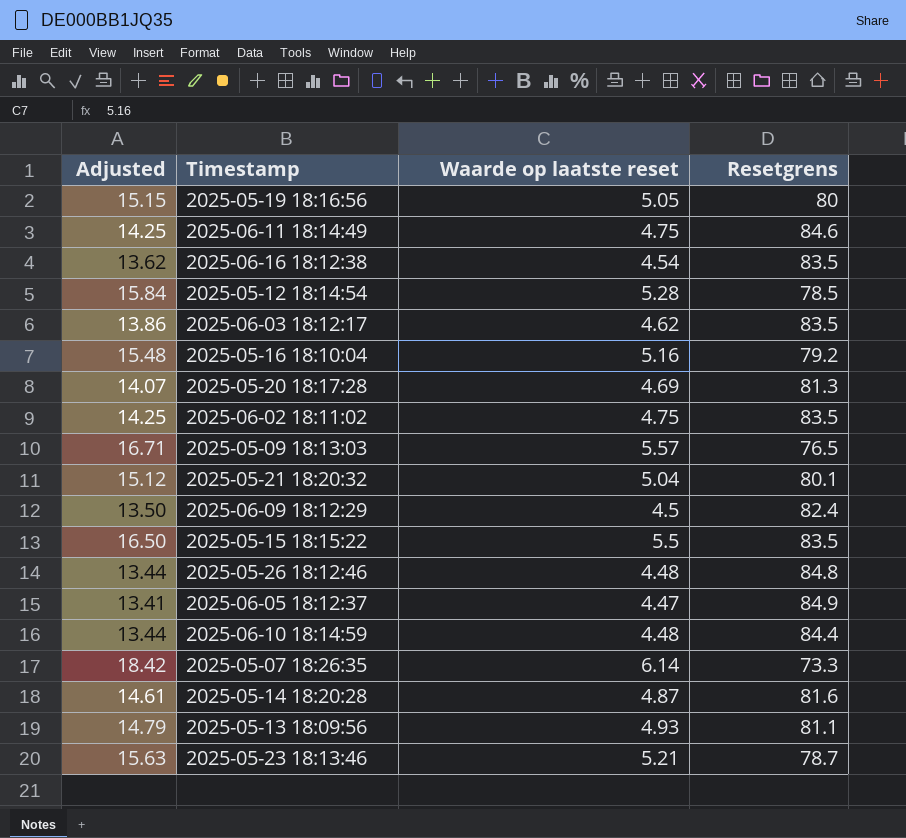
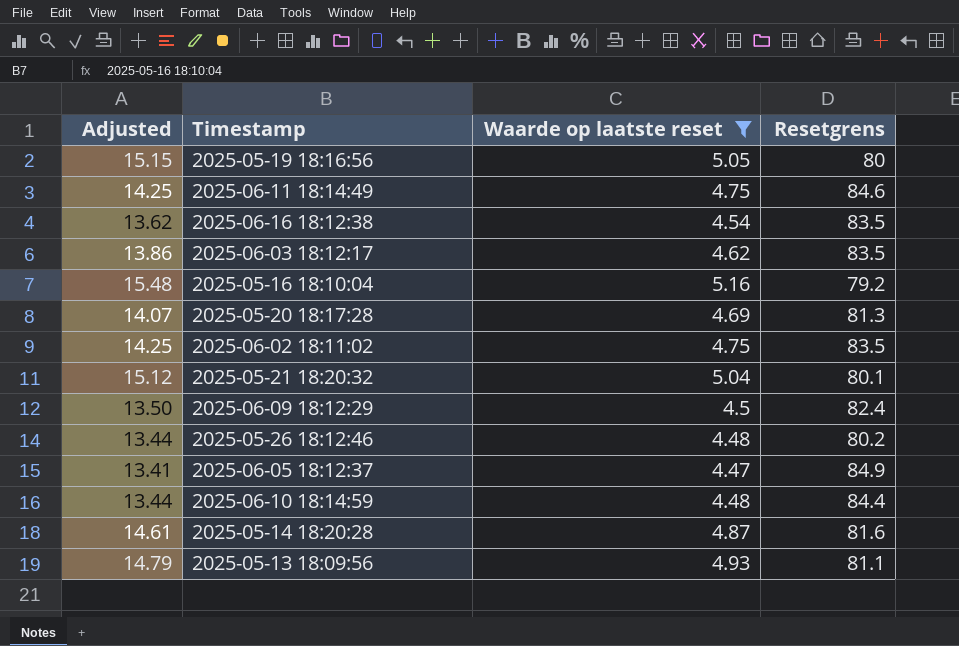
filter: none -> Waarde op laatste reset <= 5.16
2025-05-26 18:12:46 | Resetgrens: 84.8 -> 80.2

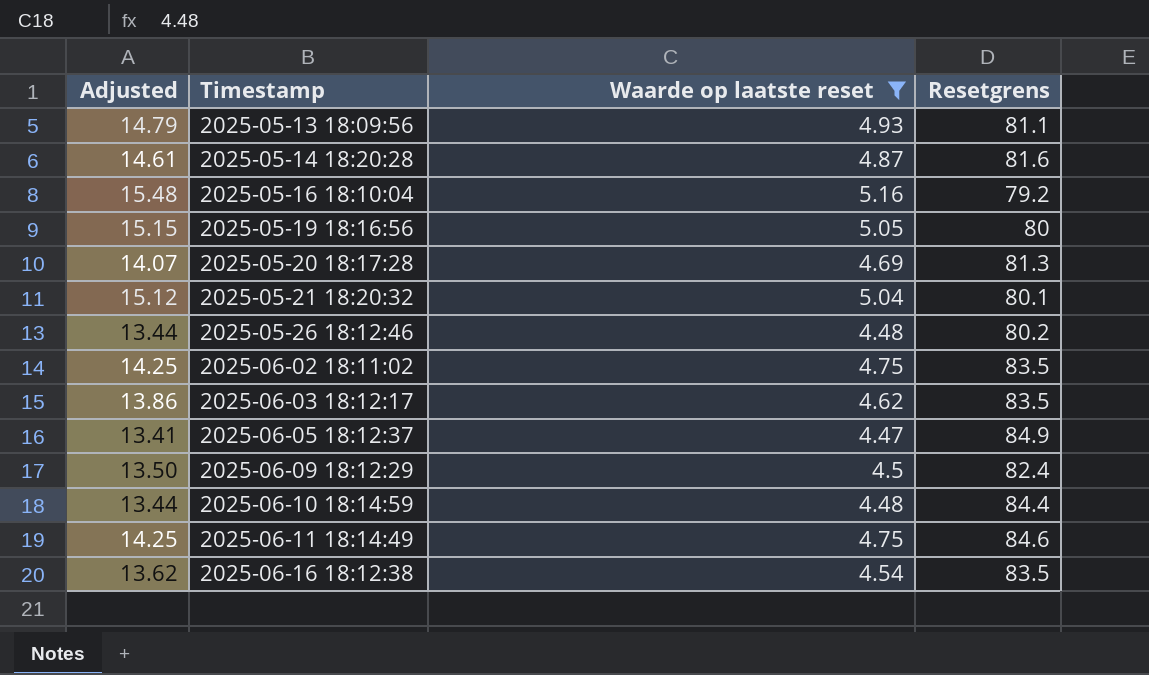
row order: none -> Timestamp ascending

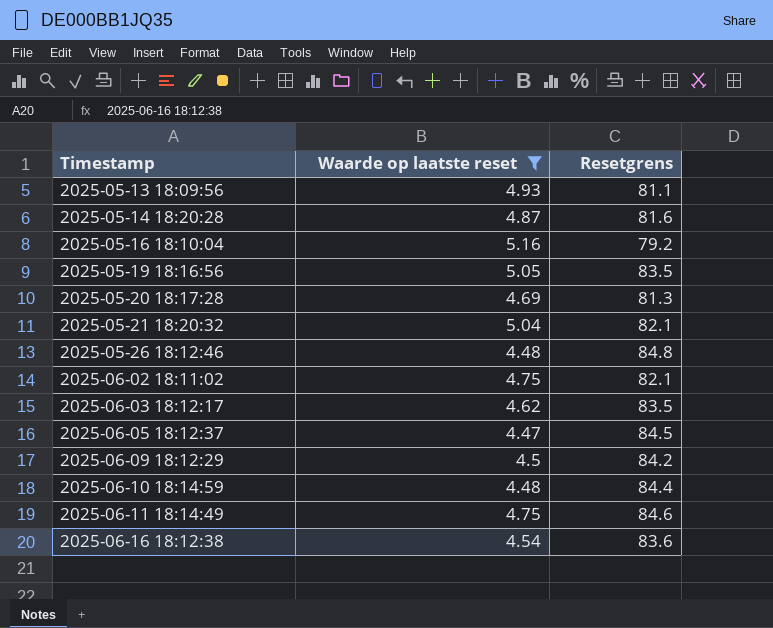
column Adjusted | formula: [Waarde op laatste reset] * 3 -> none
2025-05-19 18:16:56 | Resetgrens: 80 -> 83.5
2025-05-21 18:20:32 | Resetgrens: 80.1 -> 82.1
2025-05-26 18:12:46 | Resetgrens: 80.2 -> 84.8
2025-06-02 18:11:02 | Resetgrens: 83.5 -> 82.1
2025-06-05 18:12:37 | Resetgrens: 84.9 -> 84.5
2025-06-09 18:12:29 | Resetgrens: 82.4 -> 84.2
2025-06-16 18:12:38 | Resetgrens: 83.5 -> 83.6

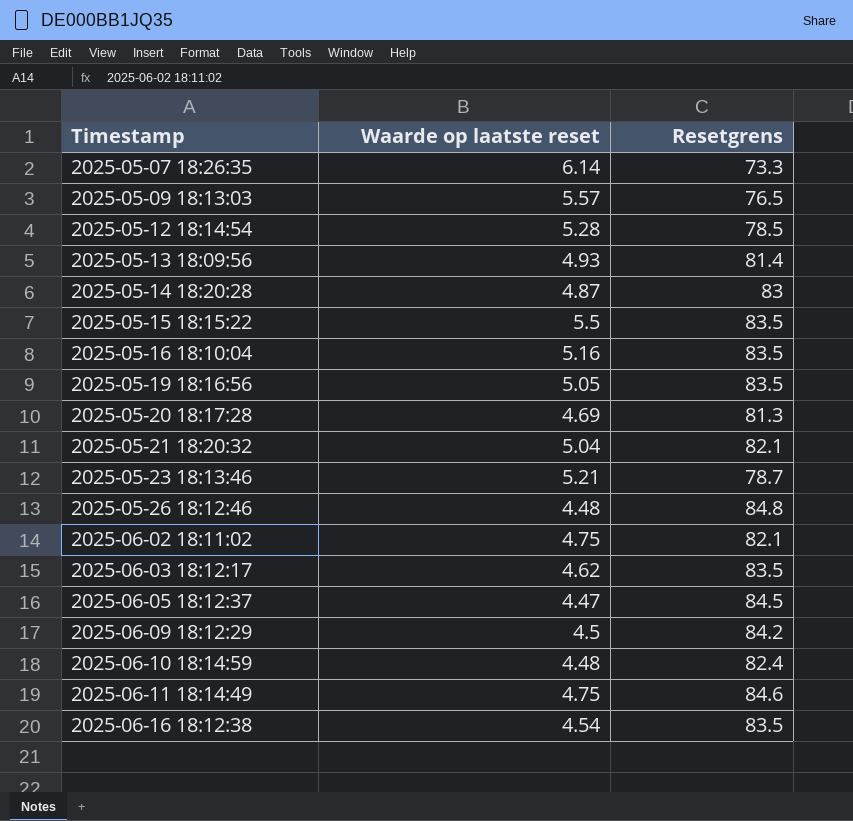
filter: Waarde op laatste reset <= 5.16 -> none
2025-05-13 18:09:56 | Resetgrens: 81.1 -> 81.4
2025-05-14 18:20:28 | Resetgrens: 81.6 -> 83
2025-05-16 18:10:04 | Resetgrens: 79.2 -> 83.5
2025-06-10 18:14:59 | Resetgrens: 84.4 -> 82.4
2025-06-16 18:12:38 | Resetgrens: 83.6 -> 83.5

